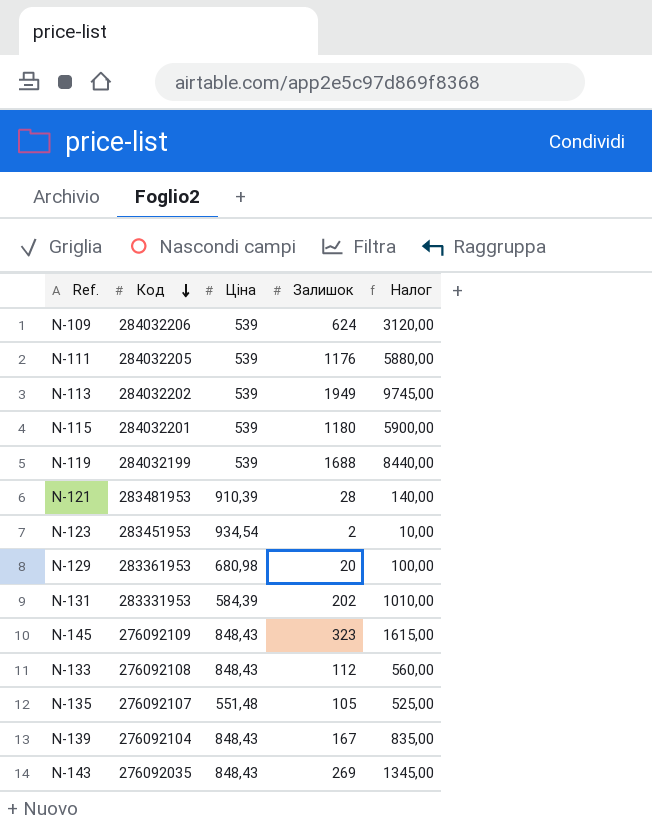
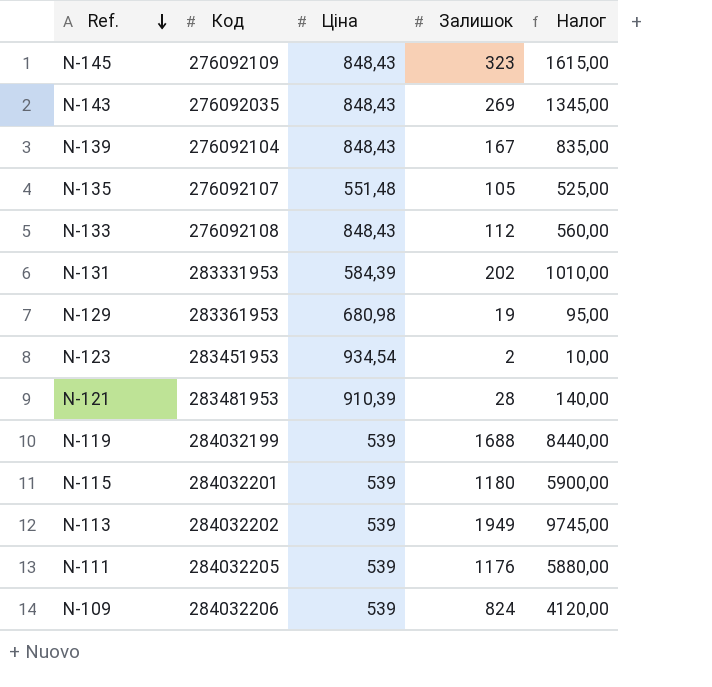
row order: Код descending -> Ref. descending
N-129 | Залишок: 20 -> 19
N-129 | Налог: 100,00 -> 95,00
N-109 | Залишок: 624 -> 824
N-109 | Налог: 3120,00 -> 4120,00

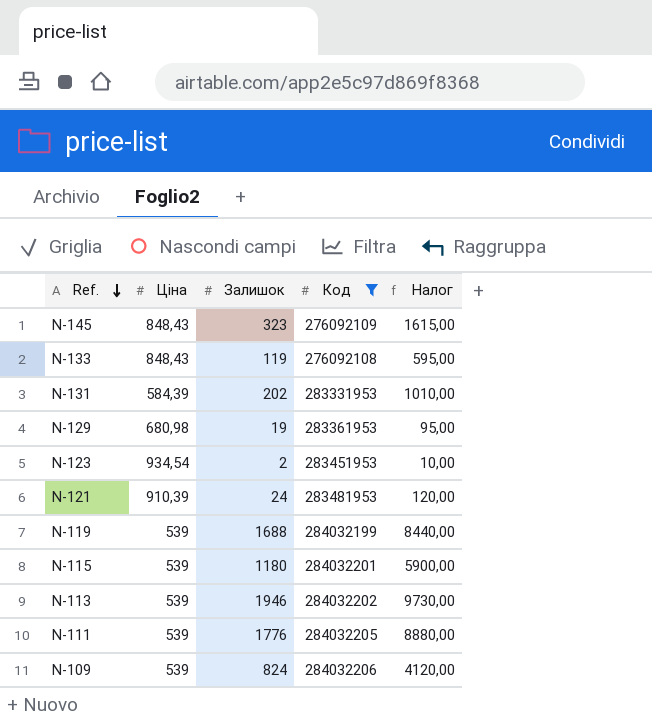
filter: none -> Код >= 276092108
column Код | position: 2 -> 4
N-133 | Залишок: 112 -> 119
N-133 | Налог: 560,00 -> 595,00
N-121 | Залишок: 28 -> 24
N-121 | Налог: 140,00 -> 120,00
N-113 | Залишок: 1949 -> 1946
N-113 | Налог: 9745,00 -> 9730,00
N-111 | Залишок: 1176 -> 1776
N-111 | Налог: 5880,00 -> 8880,00

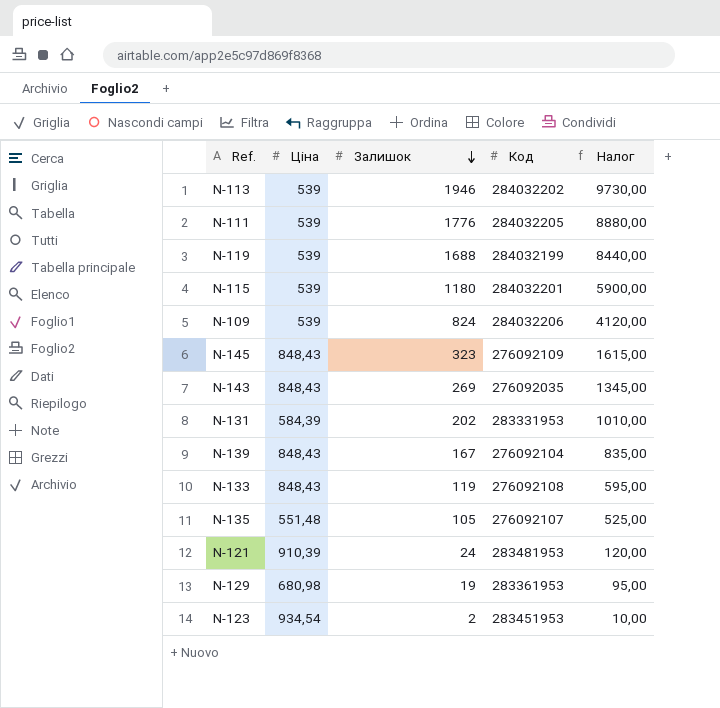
filter: Код >= 276092108 -> none
row order: Ref. descending -> Залишок descending

